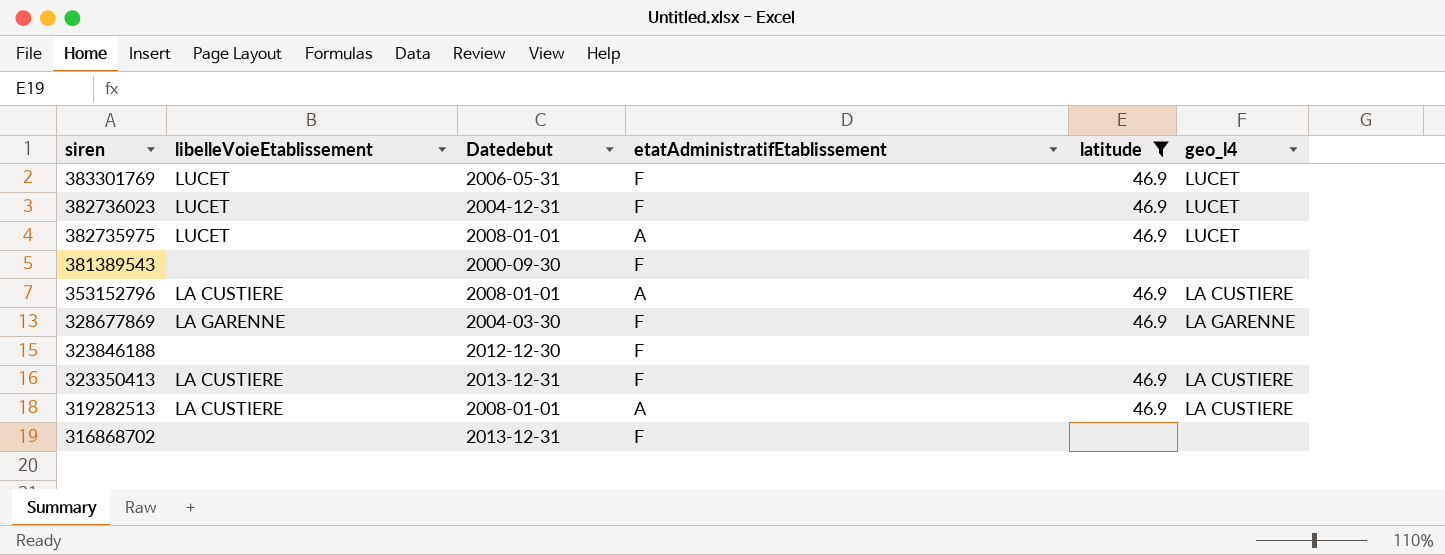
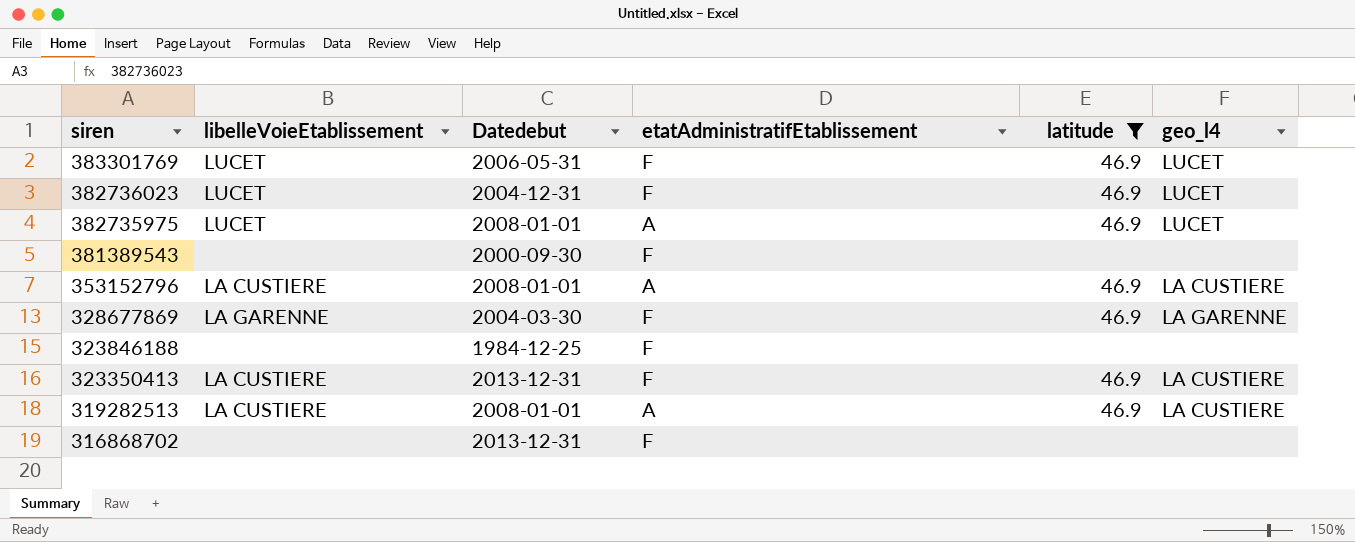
323846188 | Datedebut: 2012-12-30 -> 1984-12-25

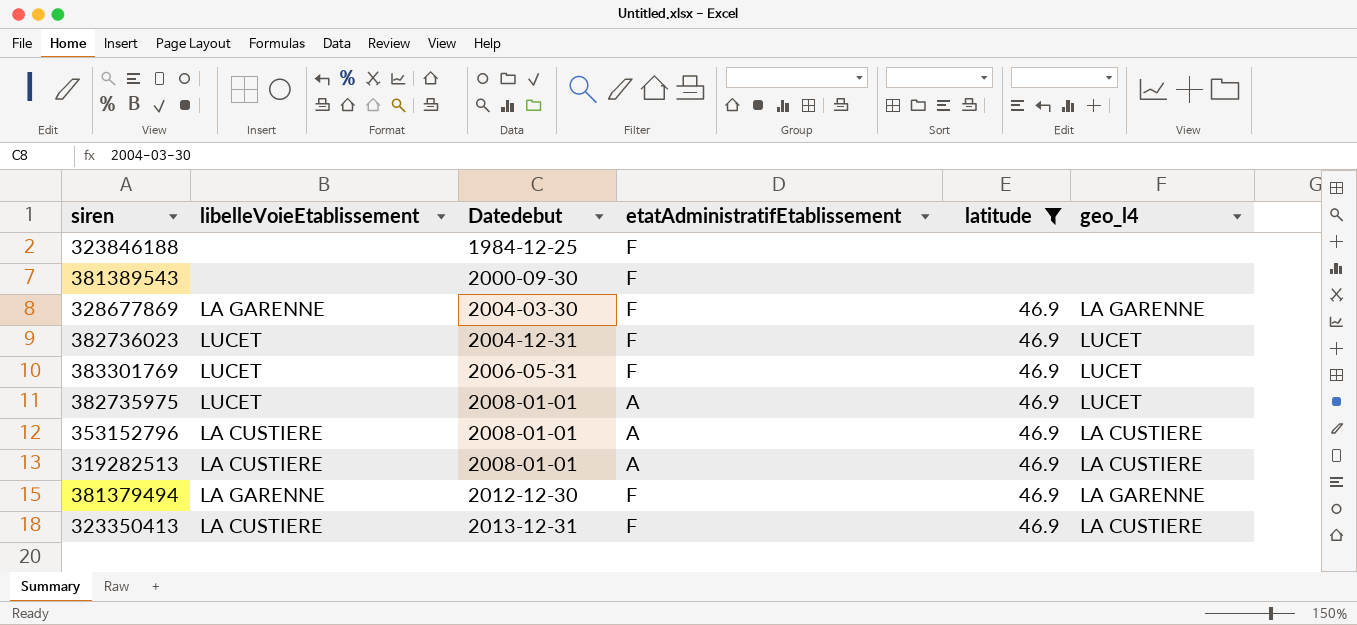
row order: siren descending -> Datedebut ascending
row 316868702: none | 2013-12-31 | F | none | none -> none
row 381379494: none -> LA GARENNE | 2012-12-30 | F | 46.9 | LA GARENNE

